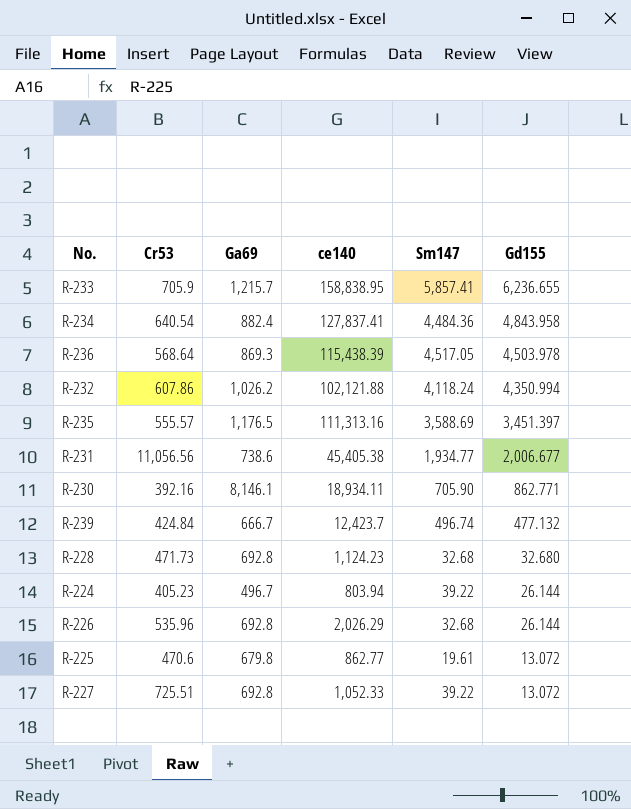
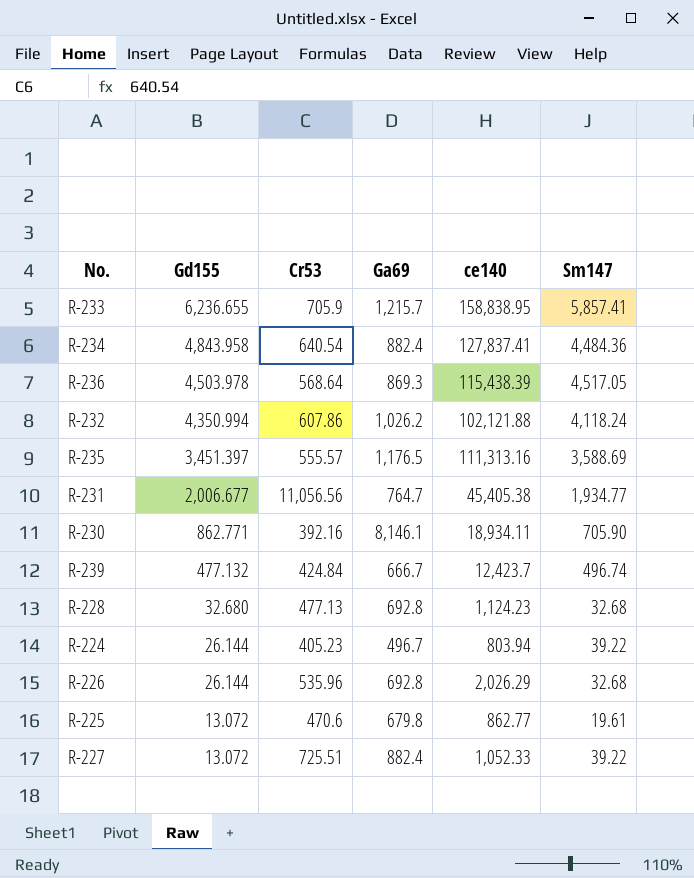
column Gd155 | position: 6 -> 2
R-231 | Ga69: 738.6 -> 764.7
R-228 | Cr53: 471.73 -> 477.13
R-227 | Ga69: 692.8 -> 882.4

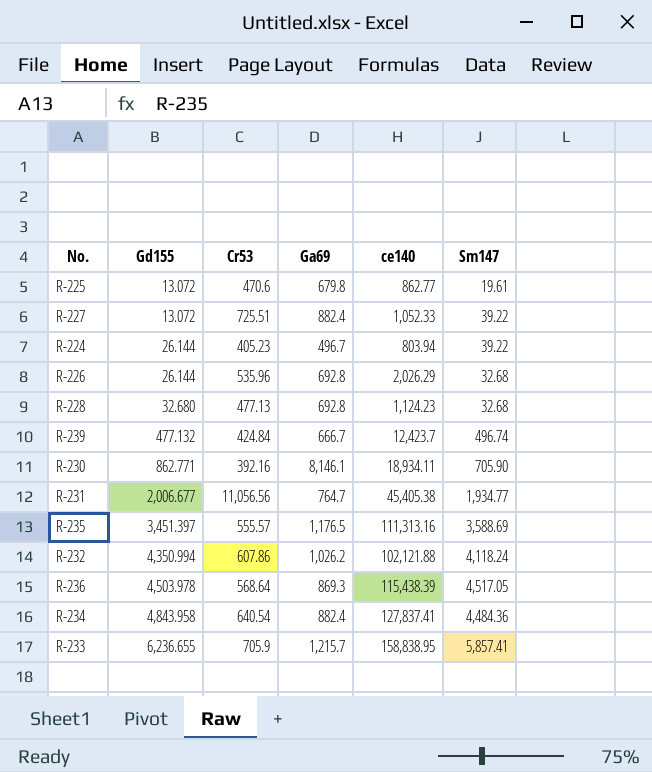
row order: Gd155 descending -> Gd155 ascending

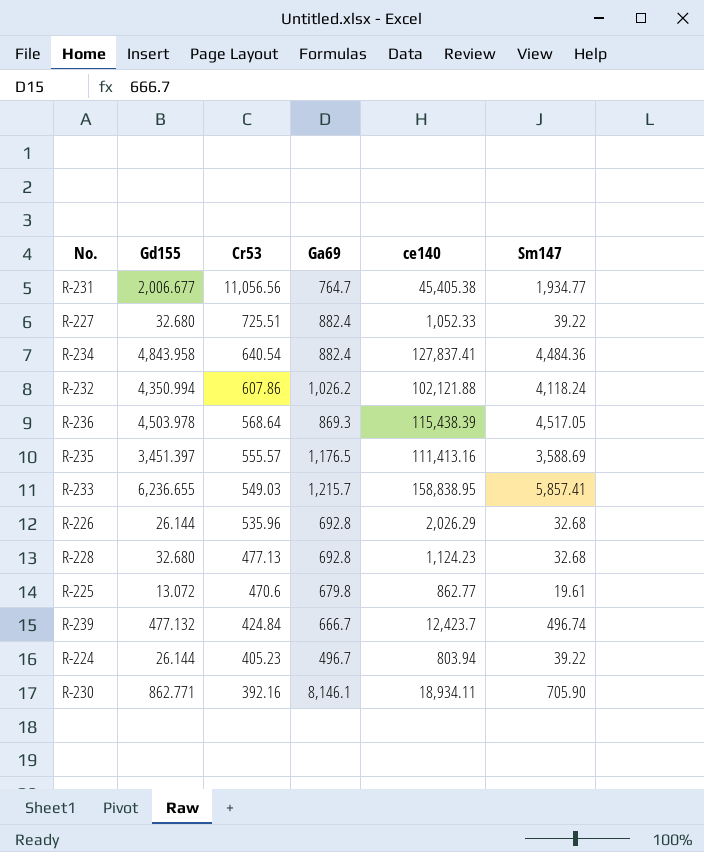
row order: Gd155 ascending -> Cr53 descending
R-227 | Gd155: 13.072 -> 32.680
R-235 | ce140: 111,313.16 -> 111,413.16
R-233 | Cr53: 705.9 -> 549.03

